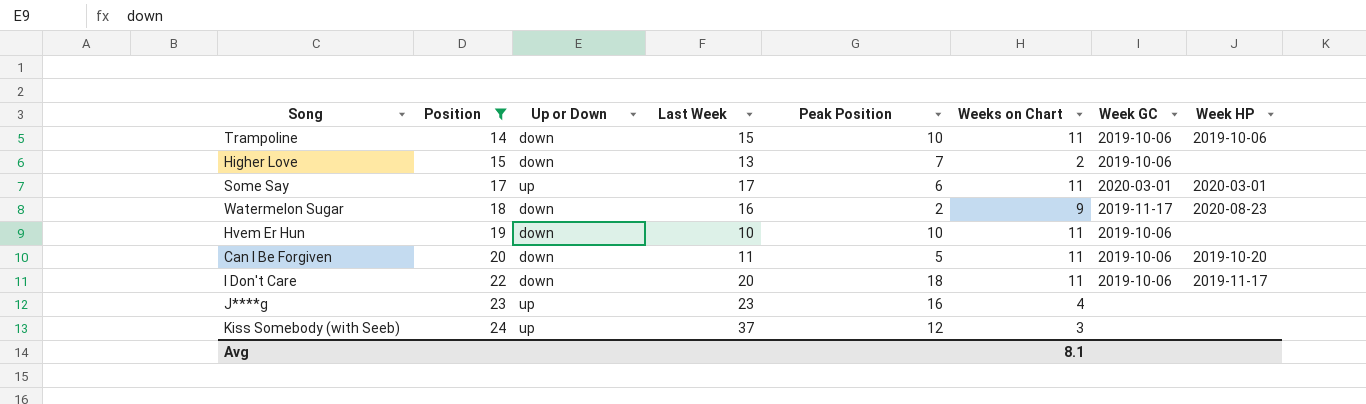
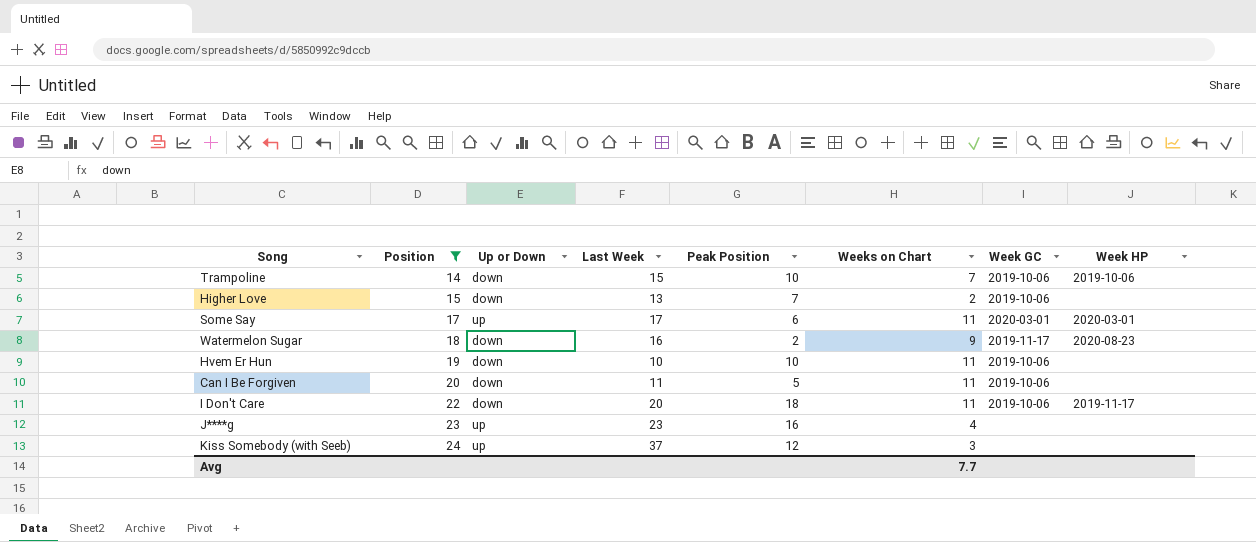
Trampoline | Weeks on Chart: 11 -> 7
Can I Be Forgiven | Week HP: 2019-10-20 -> none
Avg | Weeks on Chart: 8.1 -> 7.7

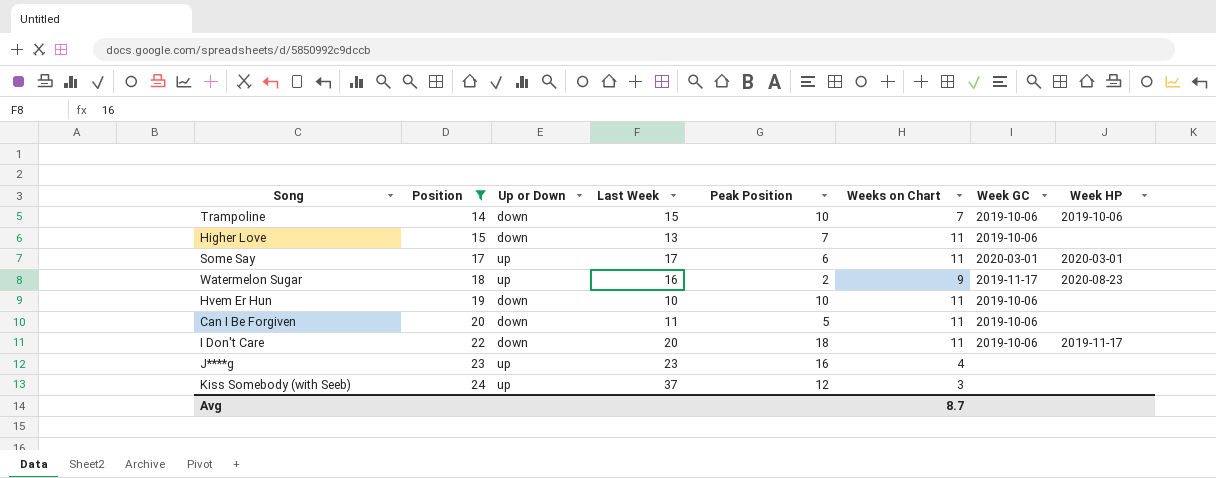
Higher Love | Weeks on Chart: 2 -> 11
Watermelon Sugar | Up or Down: down -> up
Avg | Weeks on Chart: 7.7 -> 8.7

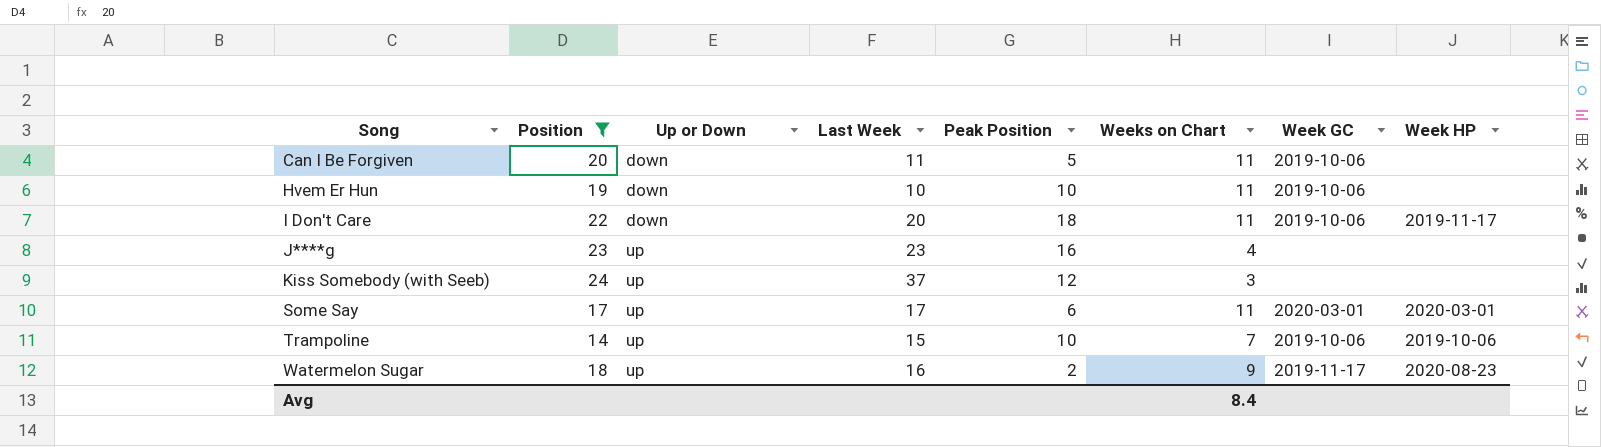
row order: Position ascending -> Song ascending
row Higher Love: 15 | down | 13 | 7 | 11 | 2019-10-06 | none -> none
Trampoline | Up or Down: down -> up
Avg | Weeks on Chart: 8.7 -> 8.4

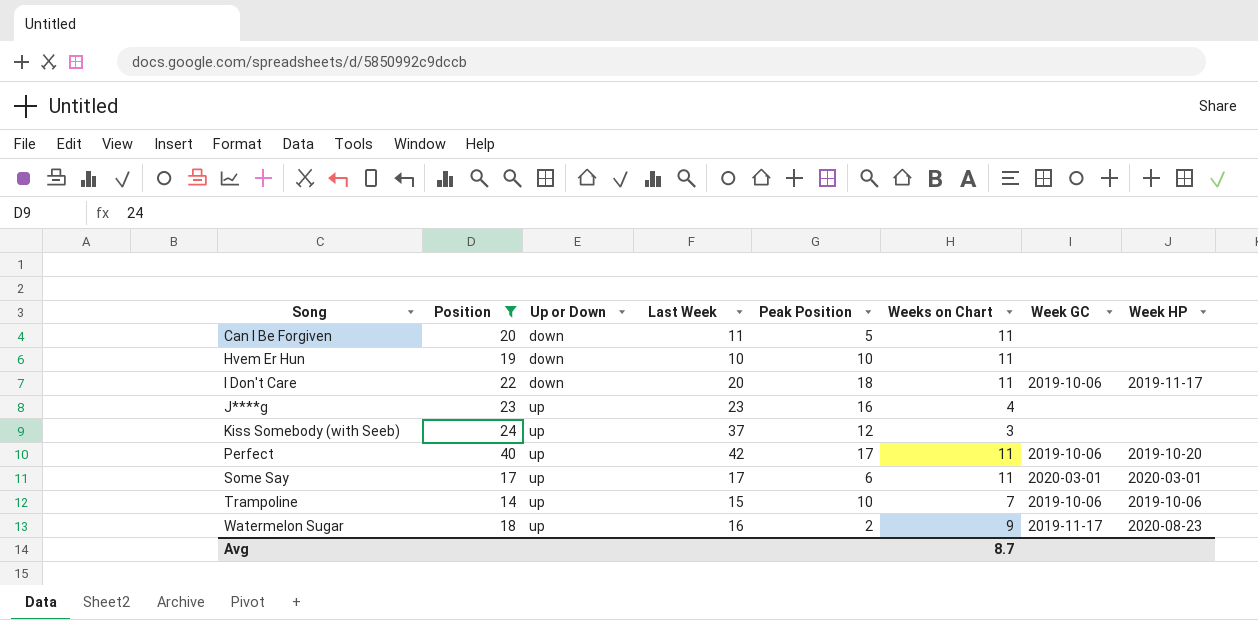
Can I Be Forgiven | Week GC: 2019-10-06 -> none
Hvem Er Hun | Week GC: 2019-10-06 -> none
row Perfect: none -> 40 | up | 42 | 17 | 11 | 2019-10-06 | 2019-10-20
Avg | Weeks on Chart: 8.4 -> 8.7

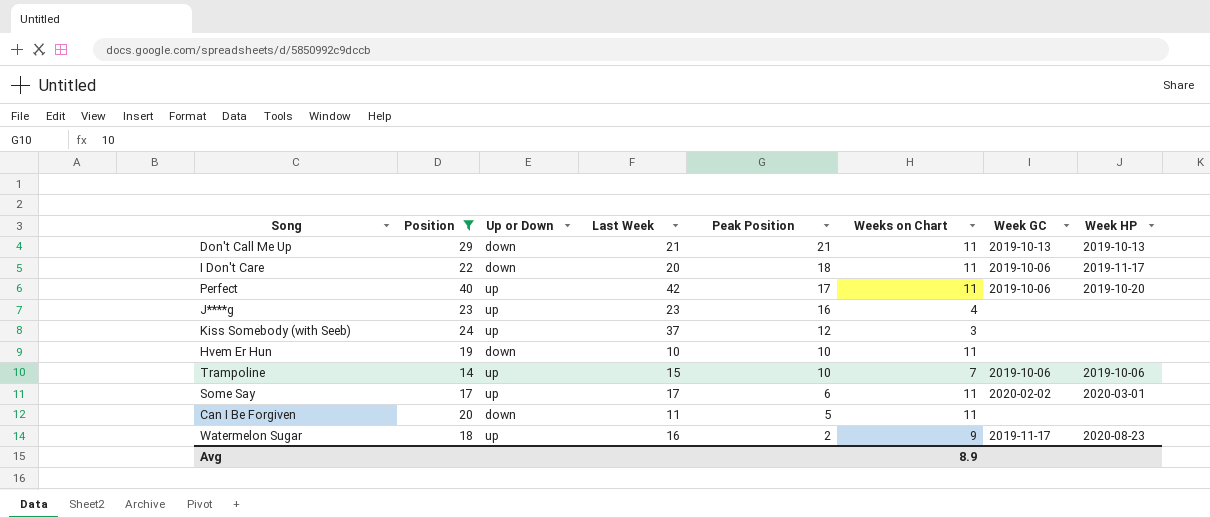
row order: Song ascending -> Peak Position descending
row Don't Call Me Up: none -> 29 | down | 21 | 21 | 11 | 2019-10-13 | 2019-10-13
Some Say | Week GC: 2020-03-01 -> 2020-02-02
Avg | Weeks on Chart: 8.7 -> 8.9

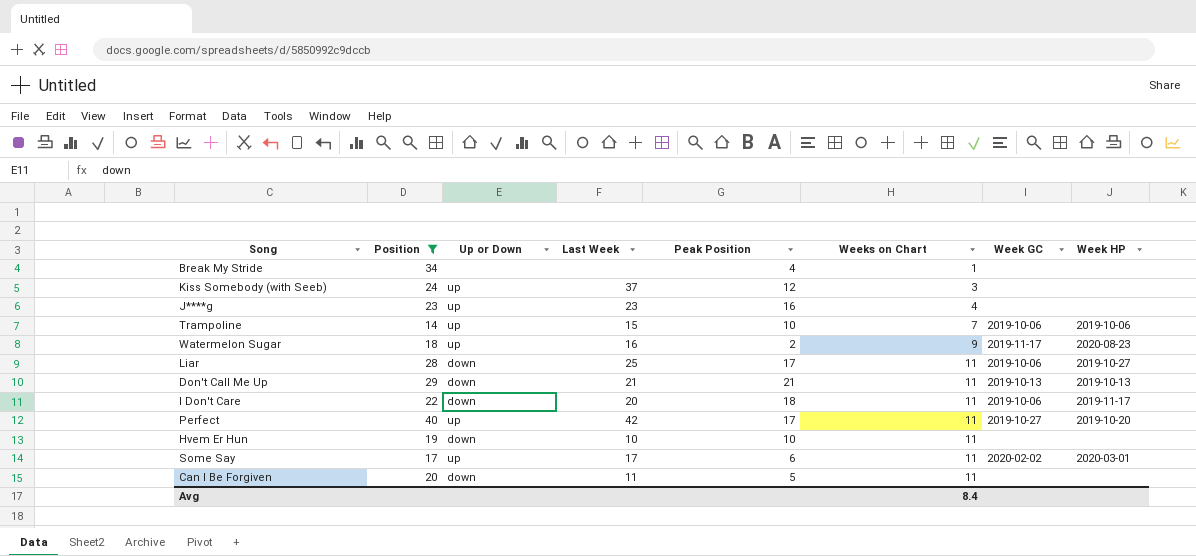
row order: Peak Position descending -> Weeks on Chart ascending
row Break My Stride: none -> 34 | none | none | 4 | 1 | none | none
row Liar: none -> 28 | down | 25 | 17 | 11 | 2019-10-06 | 2019-10-27
Perfect | Week GC: 2019-10-06 -> 2019-10-27
Avg | Weeks on Chart: 8.9 -> 8.4

